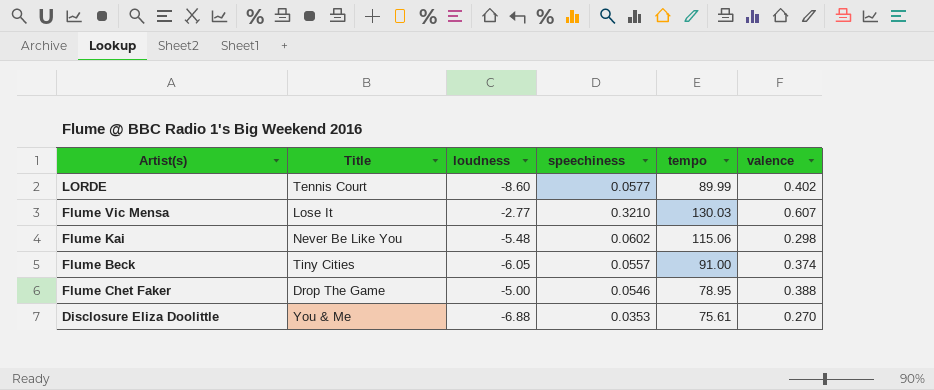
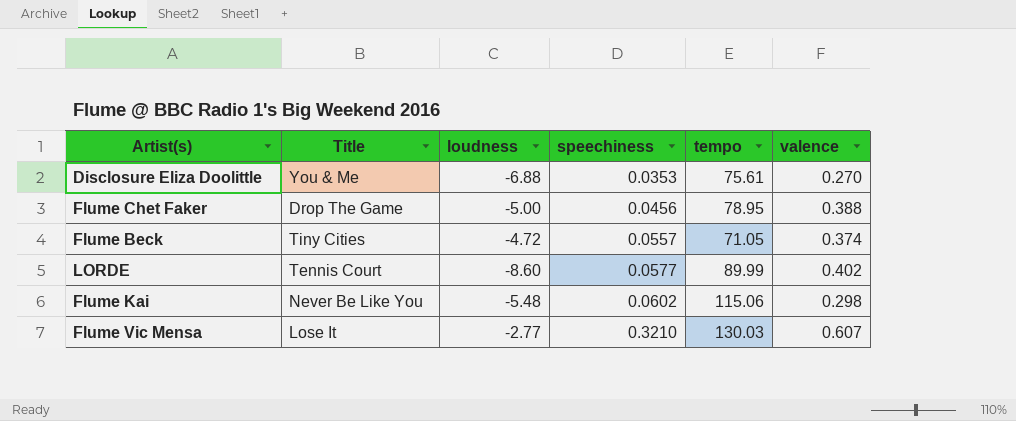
row order: none -> speechiness ascending
Flume Chet Faker | speechiness: 0.0546 -> 0.0456
Flume Beck | loudness: -6.05 -> -4.72
Flume Beck | tempo: 91.00 -> 71.05

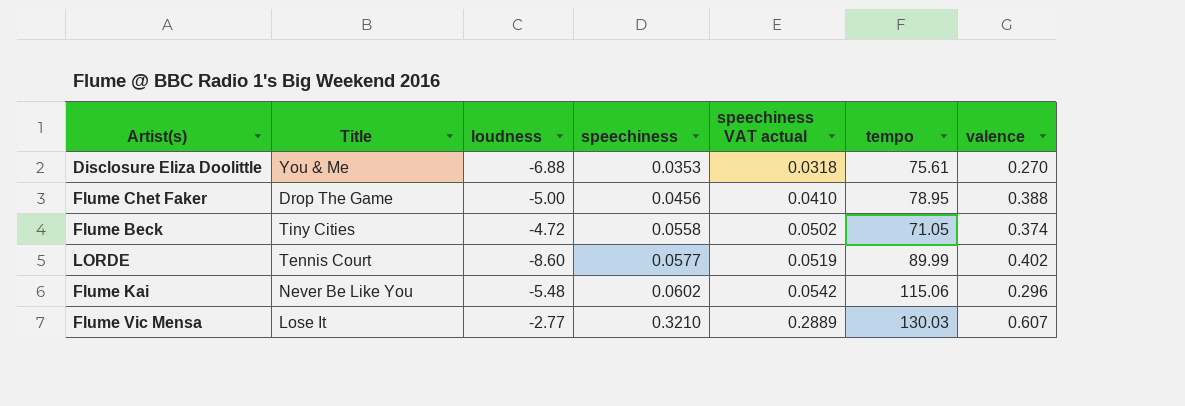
column speechiness VAT actual | formula: none -> [speechiness] * 0.9
Flume Beck | speechiness: 0.0557 -> 0.0558
Flume Kai | valence: 0.298 -> 0.296

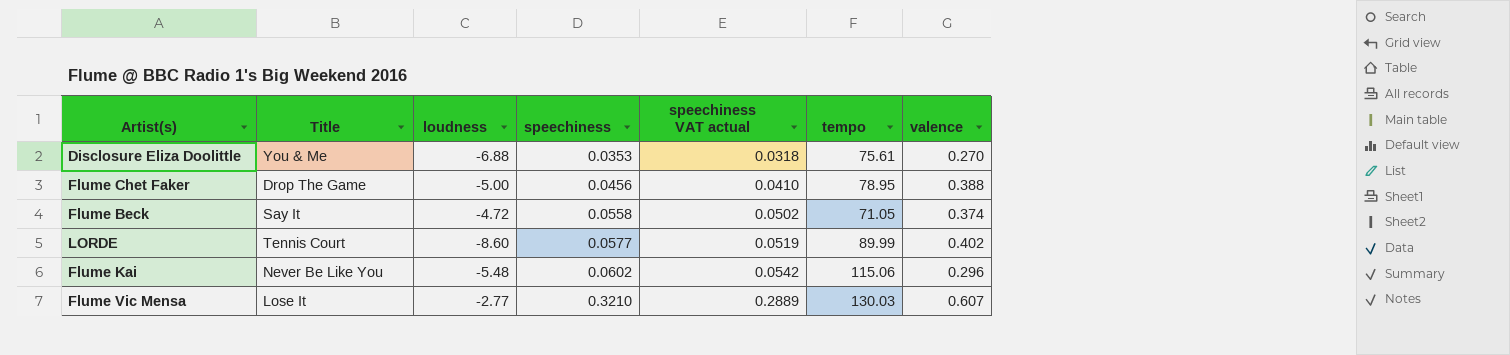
Flume Beck | Title: Tiny Cities -> Say It

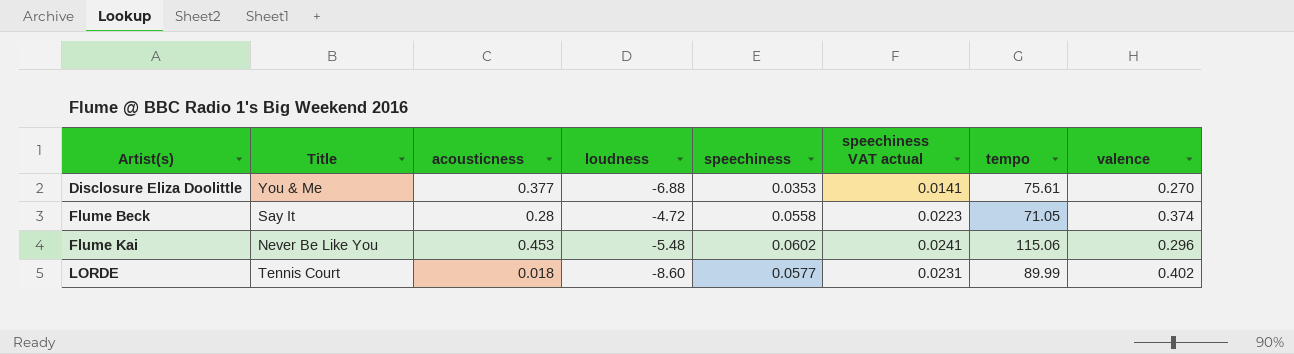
row order: speechiness ascending -> Artist(s) ascending
column acousticness | position: none -> 3
column speechiness VAT actual | formula: [speechiness] * 0.9 -> [speechiness] * 0.4
row Flume Chet Faker: Drop The Game | -5.00 | 0.0456 | 0.0410 | 78.95 | 0.388 -> none
row Flume Vic Mensa: Lose It | -2.77 | 0.3210 | 0.2889 | 130.03 | 0.607 -> none

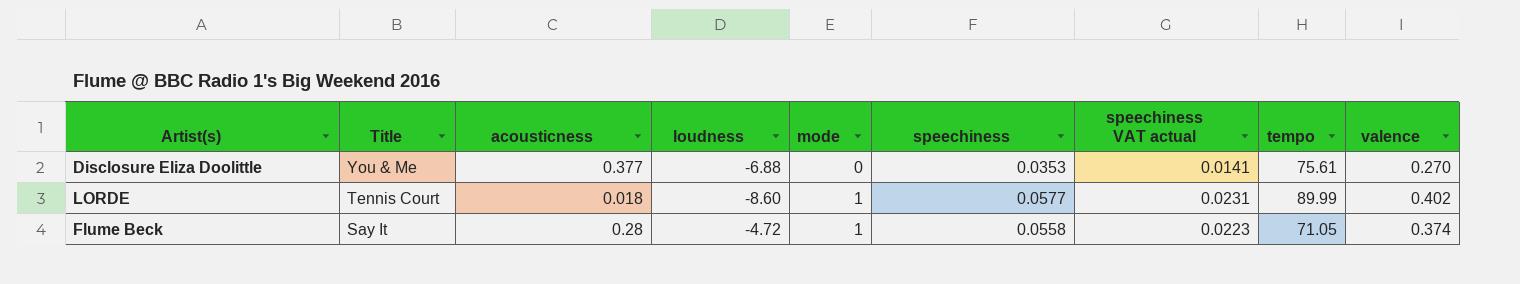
row order: Artist(s) ascending -> Title descending
column mode | position: none -> 5
row Flume Kai: Never Be Like You | 0.453 | -5.48 | 0.0602 | 0.0241 | 115.06 | 0.296 -> none

